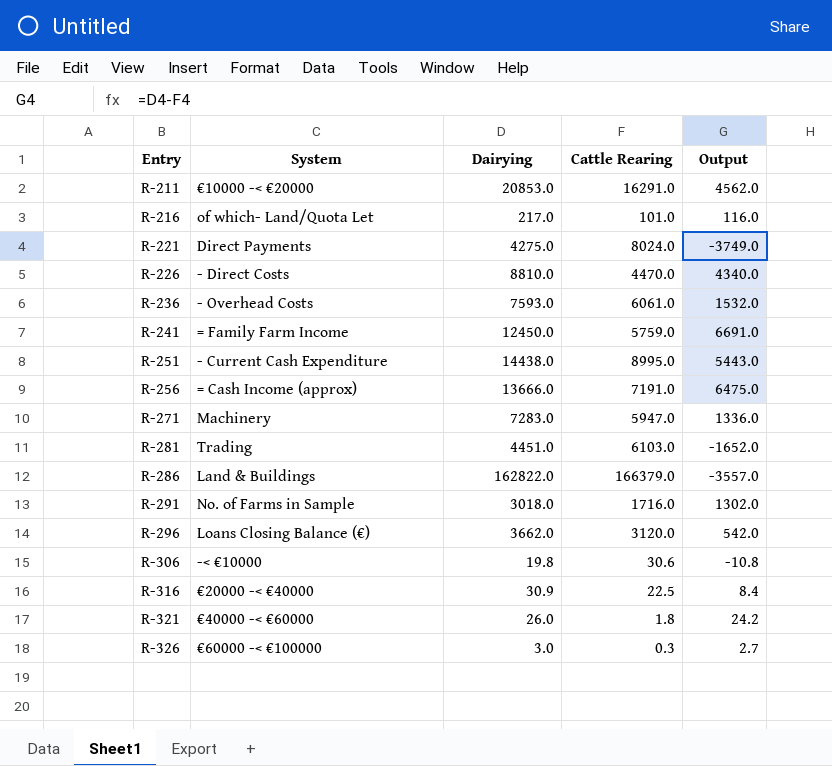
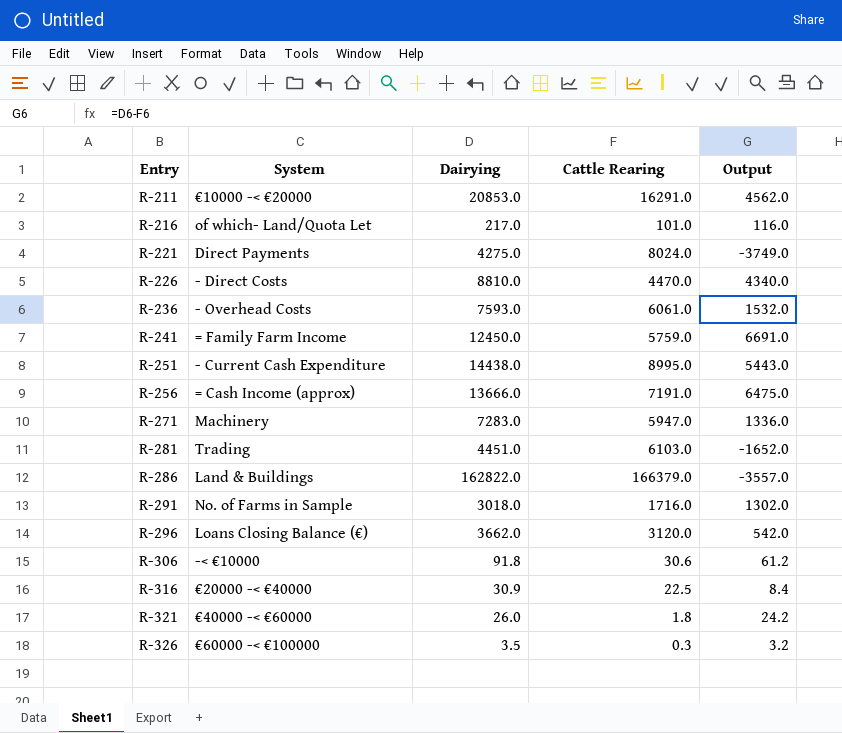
R-306 | Dairying: 19.8 -> 91.8
R-306 | Output: -10.8 -> 61.2
R-326 | Dairying: 3.0 -> 3.5
R-326 | Output: 2.7 -> 3.2

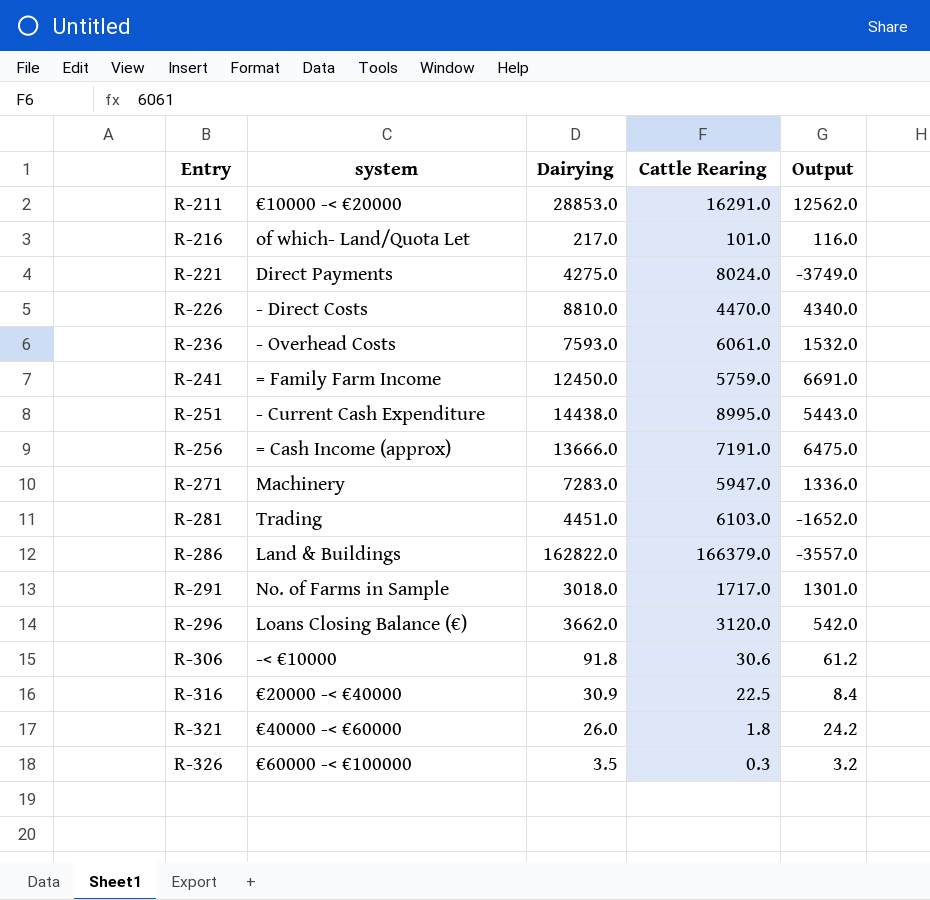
column name: System -> system
R-211 | Dairying: 20853.0 -> 28853.0
R-211 | Output: 4562.0 -> 12562.0
R-291 | Cattle Rearing: 1716.0 -> 1717.0
R-291 | Output: 1302.0 -> 1301.0

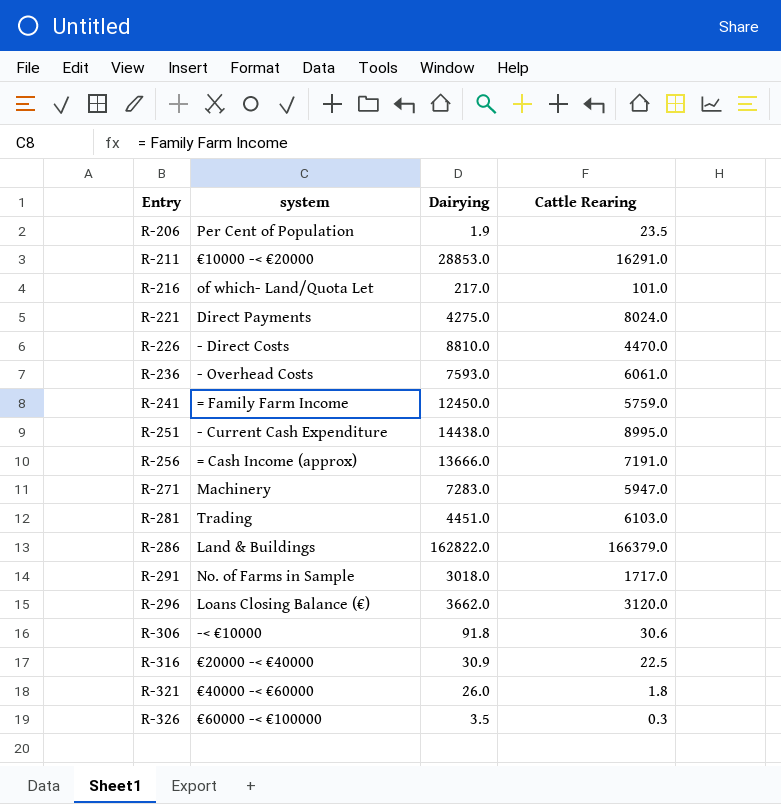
column Output | formula: [Dairying] - [Cattle Rearing] -> none
row R-206: none -> Per Cent of Population | 1.9 | 23.5

